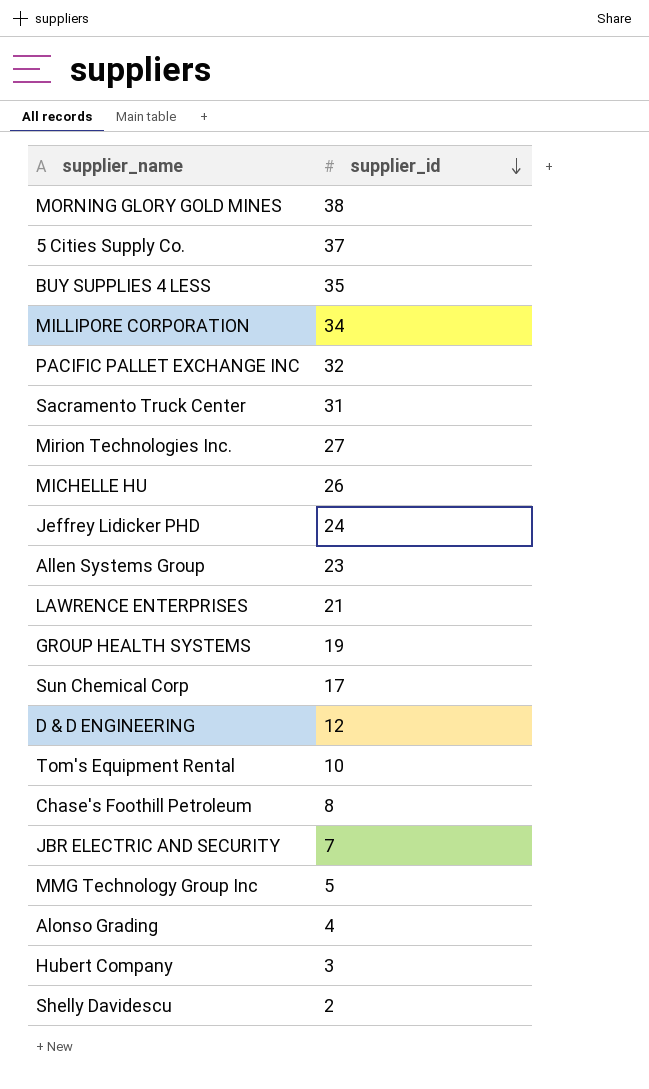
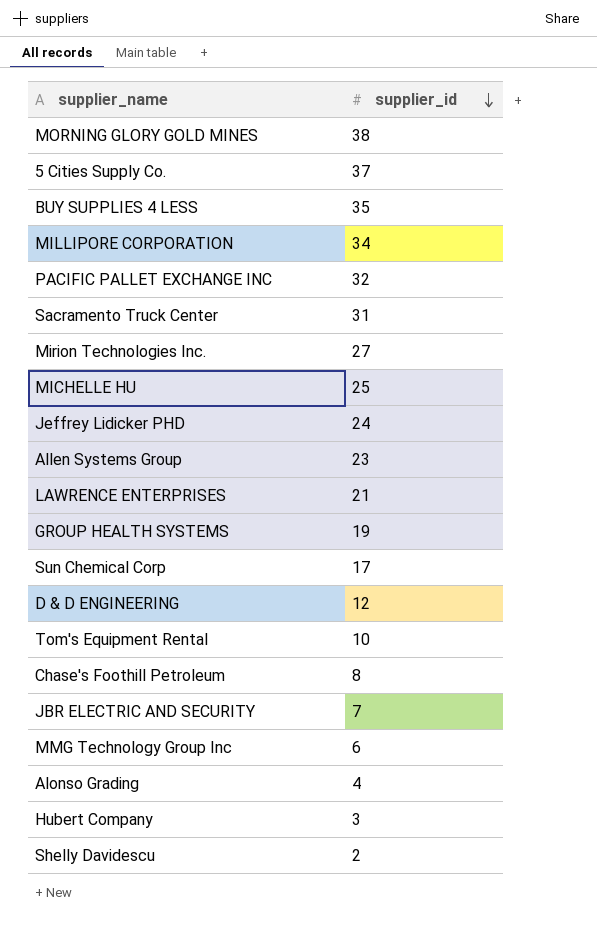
MICHELLE HU | supplier_id: 26 -> 25
MMG Technology Group Inc | supplier_id: 5 -> 6

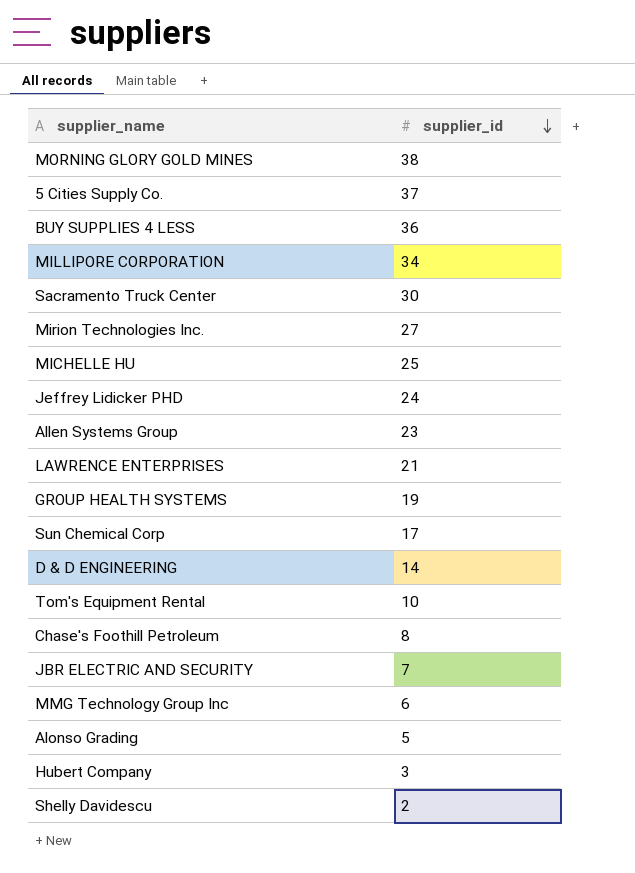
row PACIFIC PALLET EXCHANGE INC: 32 -> none
BUY SUPPLIES 4 LESS | supplier_id: 35 -> 36
Sacramento Truck Center | supplier_id: 31 -> 30
D & D ENGINEERING | supplier_id: 12 -> 14
Alonso Grading | supplier_id: 4 -> 5

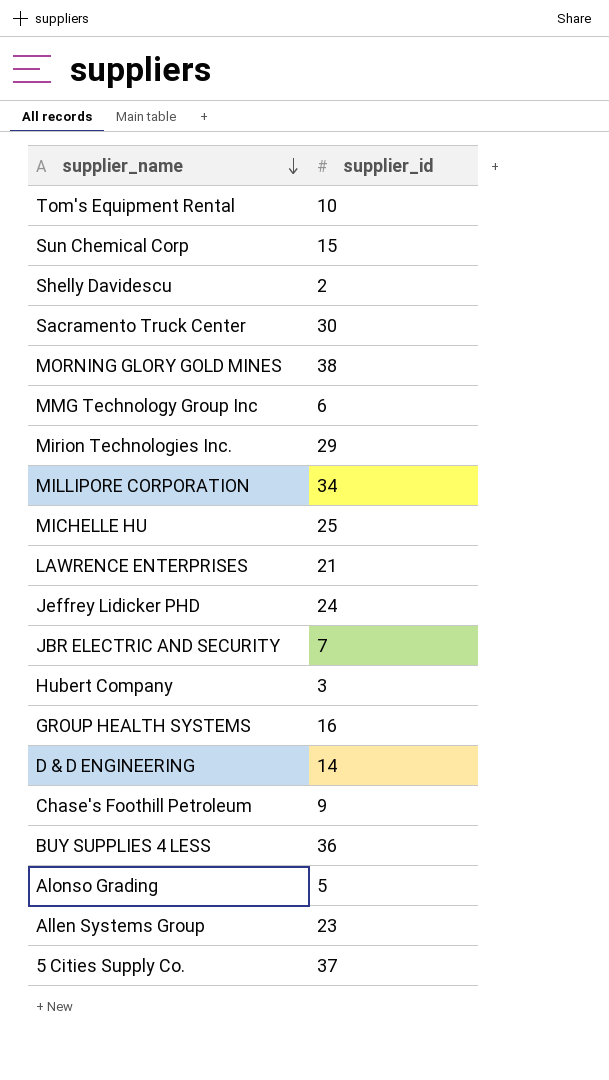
row order: supplier_id descending -> supplier_name descending
Sun Chemical Corp | supplier_id: 17 -> 15
Mirion Technologies Inc. | supplier_id: 27 -> 29
GROUP HEALTH SYSTEMS | supplier_id: 19 -> 16
Chase's Foothill Petroleum | supplier_id: 8 -> 9

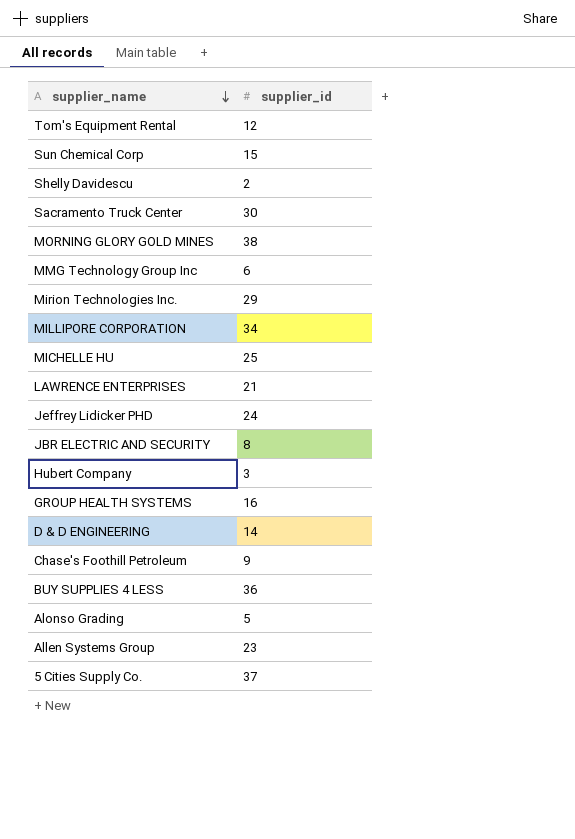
Tom's Equipment Rental | supplier_id: 10 -> 12
JBR ELECTRIC AND SECURITY | supplier_id: 7 -> 8

